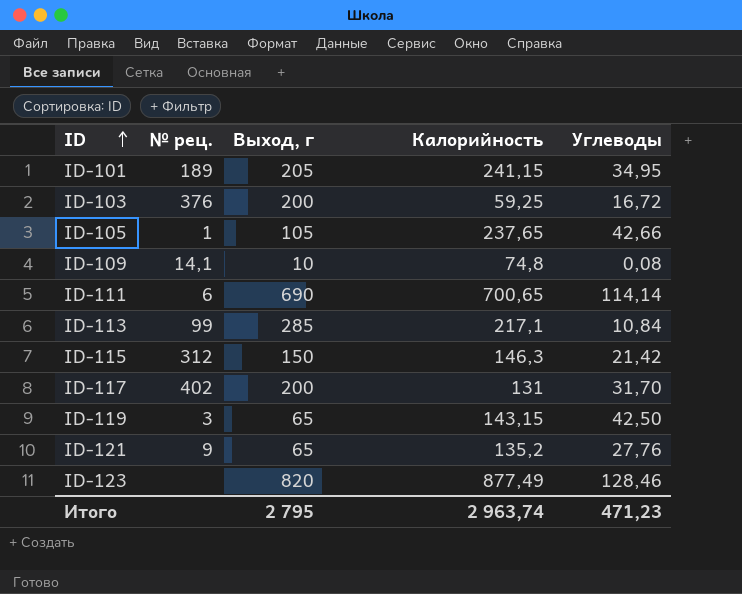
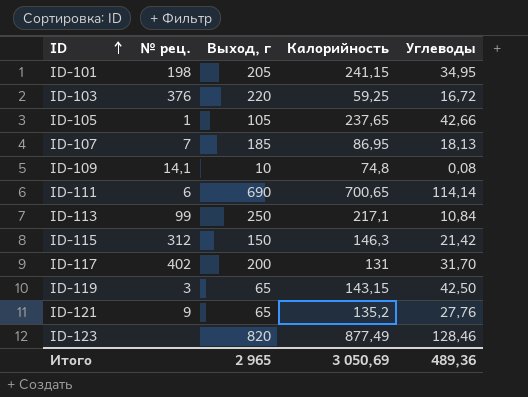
ID-101 | № рец.: 189 -> 198
ID-103 | Выход, г: 200 -> 220
row ID-107: none -> 7 | 185 | 86,95 | 18,13
ID-113 | Выход, г: 285 -> 250
Итого | Выход, г: 2 795 -> 2 965
Итого | Калорийность: 2 963,74 -> 3 050,69
Итого | Углеводы: 471,23 -> 489,36

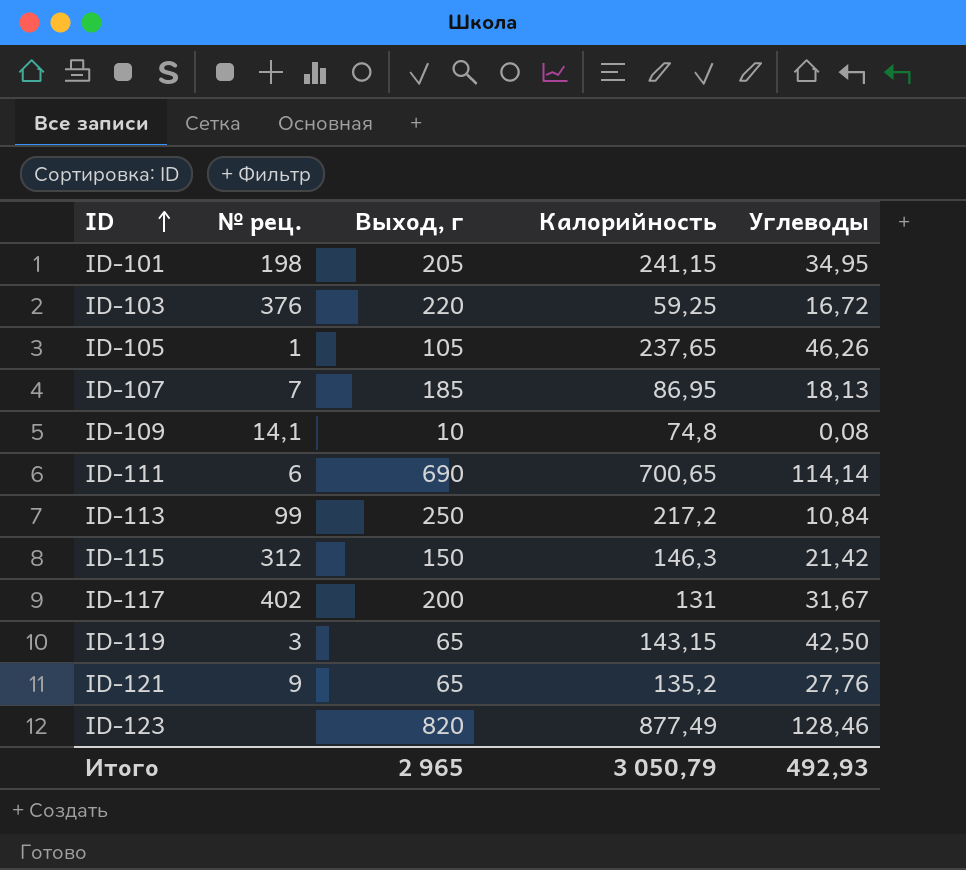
ID-105 | Углеводы: 42,66 -> 46,26
ID-113 | Калорийность: 217,1 -> 217,2
ID-117 | Углеводы: 31,70 -> 31,67
Итого | Калорийность: 3 050,69 -> 3 050,79
Итого | Углеводы: 489,36 -> 492,93

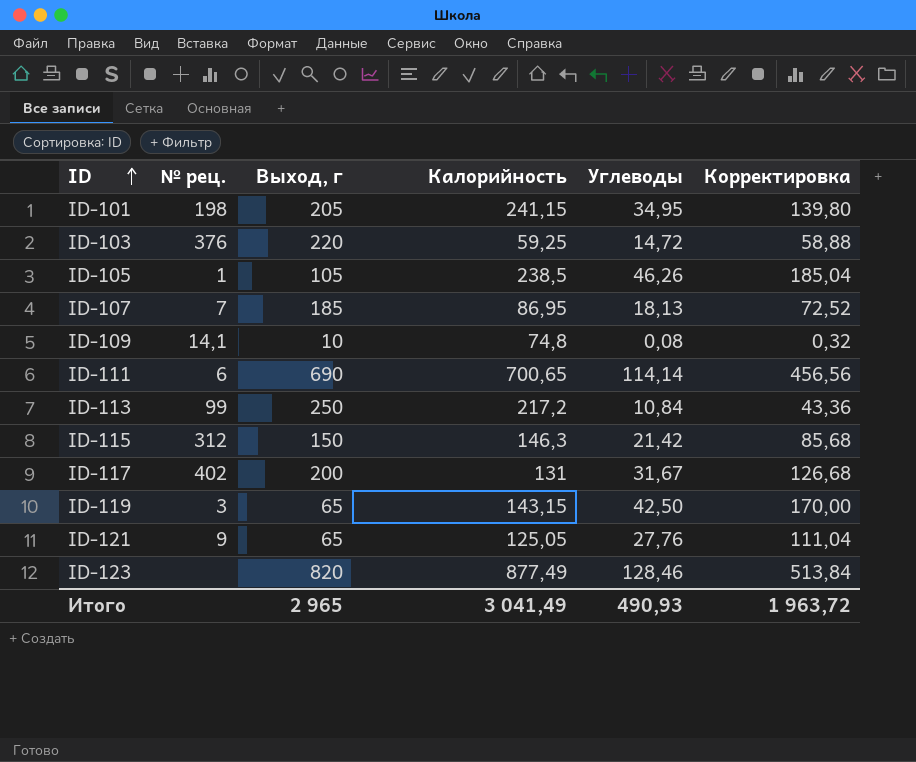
column Корректировка | formula: none -> [Углеводы] * 4
ID-103 | Углеводы: 16,72 -> 14,72
ID-105 | Калорийность: 237,65 -> 238,5
ID-121 | Калорийность: 135,2 -> 125,05
Итого | Калорийность: 3 050,79 -> 3 041,49
Итого | Углеводы: 492,93 -> 490,93

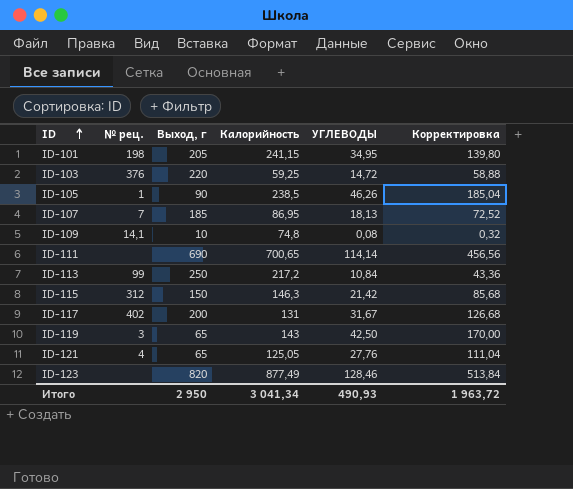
column name: Углеводы -> УГЛЕВОДЫ
ID-105 | Выход, г: 105 -> 90
ID-111 | № рец.: 6 -> none
ID-119 | Калорийность: 143,15 -> 143
ID-121 | № рец.: 9 -> 4
Итого | Выход, г: 2 965 -> 2 950
Итого | Калорийность: 3 041,49 -> 3 041,34

